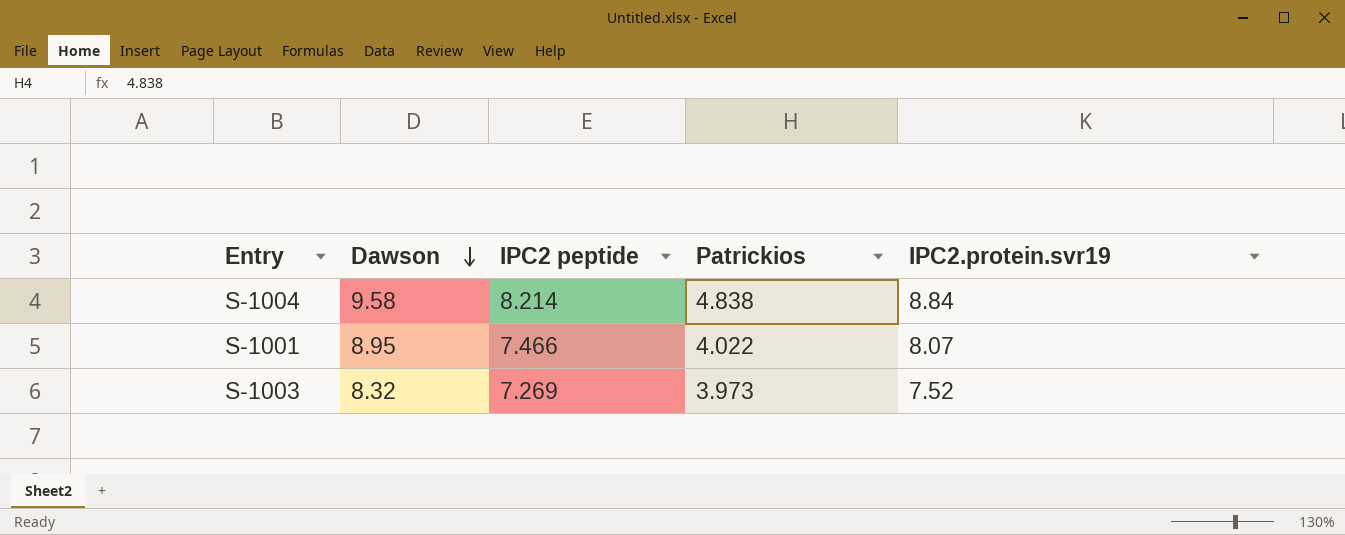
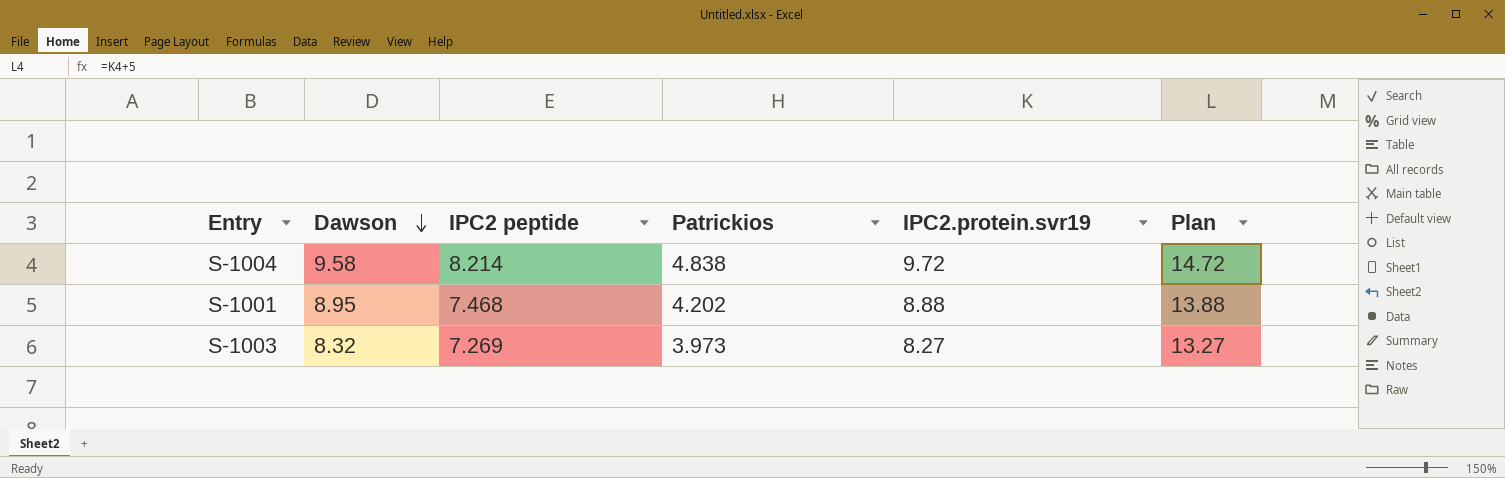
column Plan | formula: none -> [IPC2.protein.svr19] + 5
S-1004 | IPC2.protein.svr19: 8.84 -> 9.72
S-1001 | IPC2 peptide: 7.466 -> 7.468
S-1001 | Patrickios: 4.022 -> 4.202
S-1001 | IPC2.protein.svr19: 8.07 -> 8.88
S-1003 | IPC2.protein.svr19: 7.52 -> 8.27

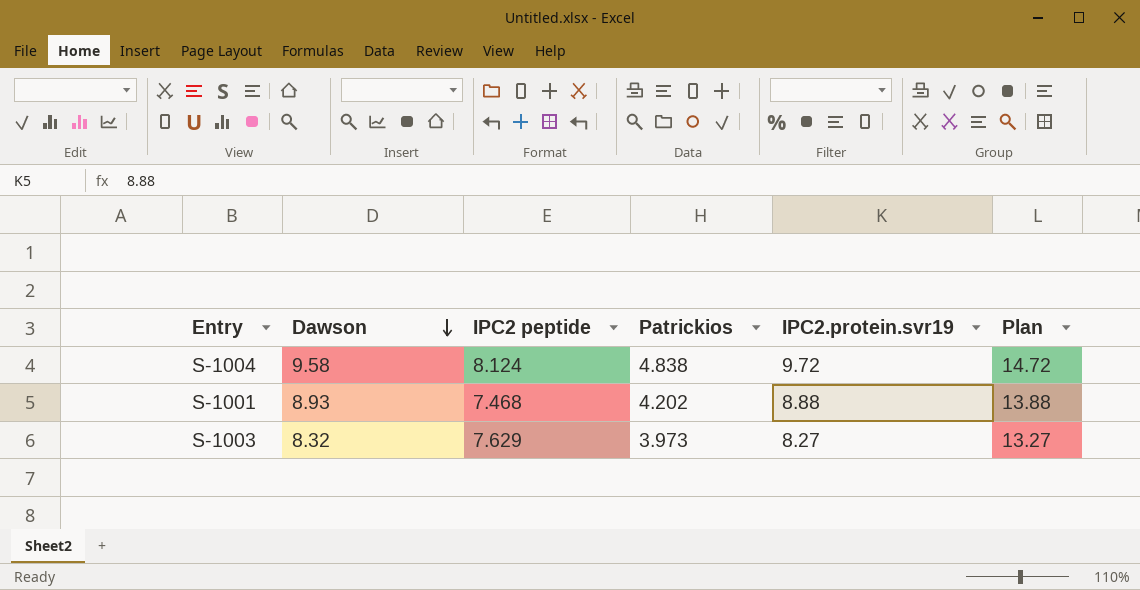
S-1004 | IPC2 peptide: 8.214 -> 8.124
S-1001 | Dawson: 8.95 -> 8.93
S-1003 | IPC2 peptide: 7.269 -> 7.629

